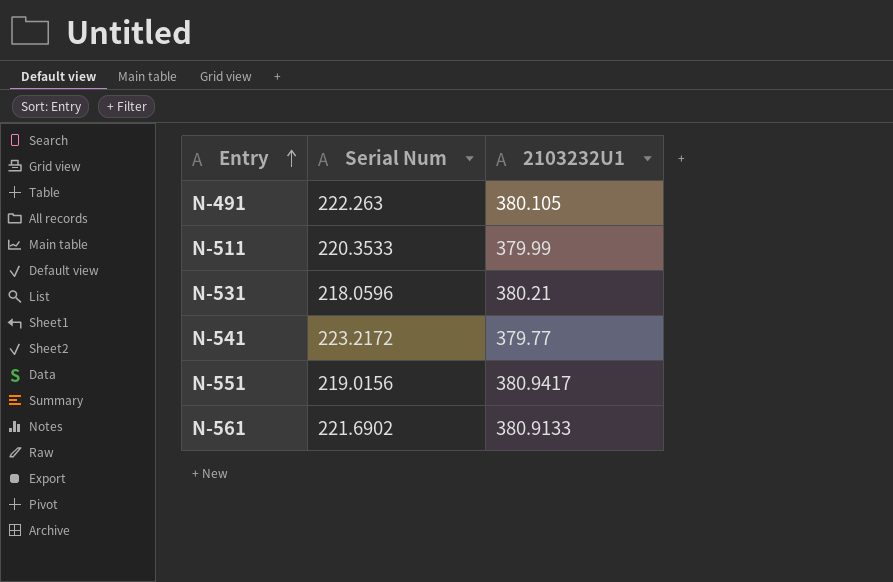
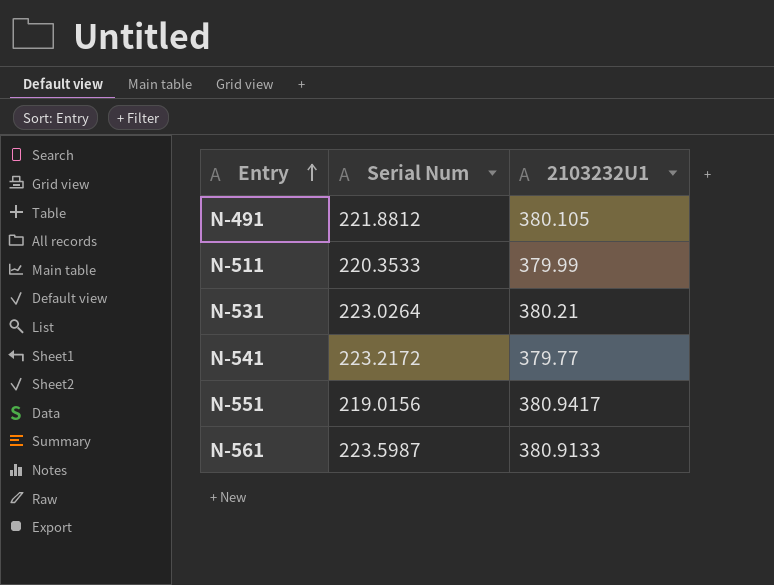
N-491 | Serial Num: 222.263 -> 221.8812
N-531 | Serial Num: 218.0596 -> 223.0264
N-561 | Serial Num: 221.6902 -> 223.5987

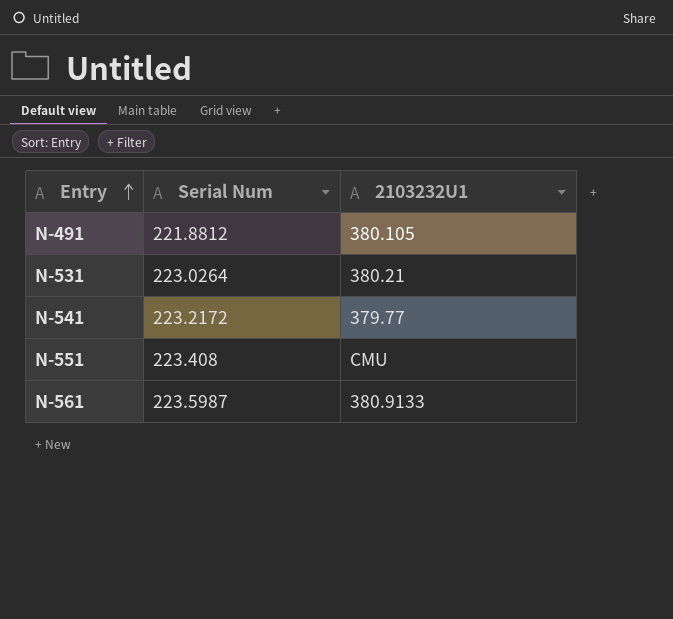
row N-511: 220.3533 | 379.99 -> none
N-551 | Serial Num: 219.0156 -> 223.408
N-551 | 2103232U1: 380.9417 -> CMU

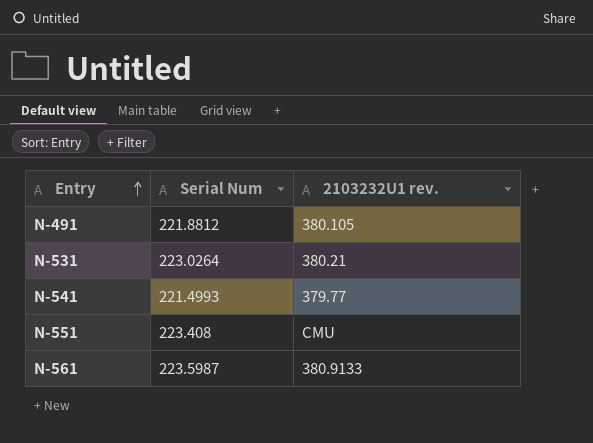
column name: 2103232U1 -> 2103232U1 rev.
N-541 | Serial Num: 223.2172 -> 221.4993

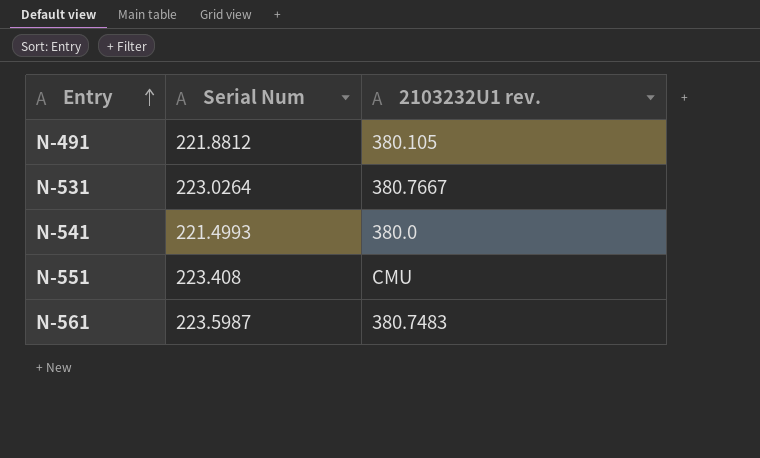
N-531 | 2103232U1 rev.: 380.21 -> 380.7667
N-541 | 2103232U1 rev.: 379.77 -> 380.0
N-561 | 2103232U1 rev.: 380.9133 -> 380.7483

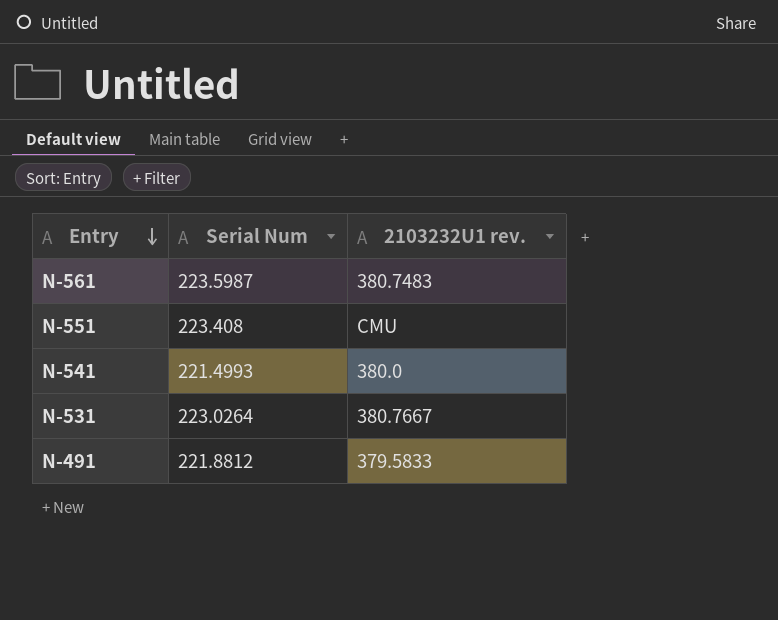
row order: Entry ascending -> Entry descending
N-491 | 2103232U1 rev.: 380.105 -> 379.5833

